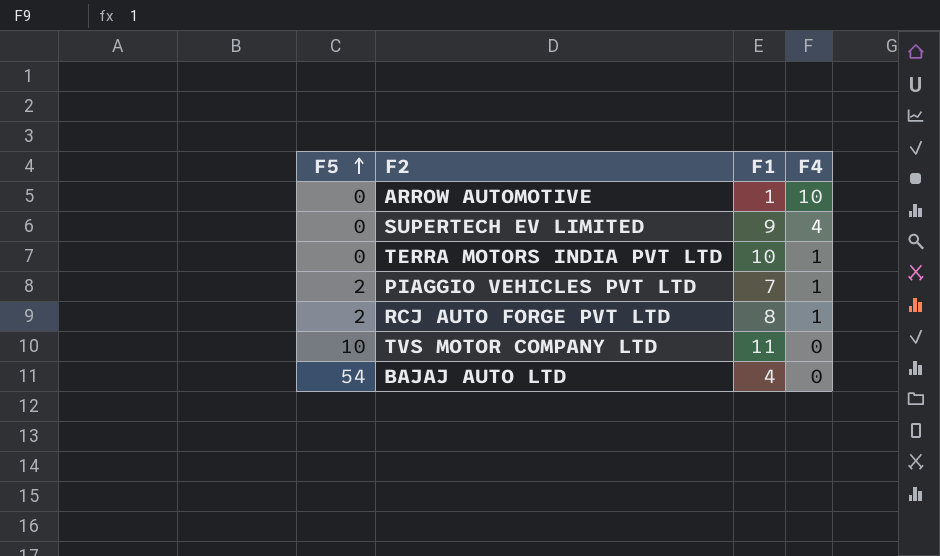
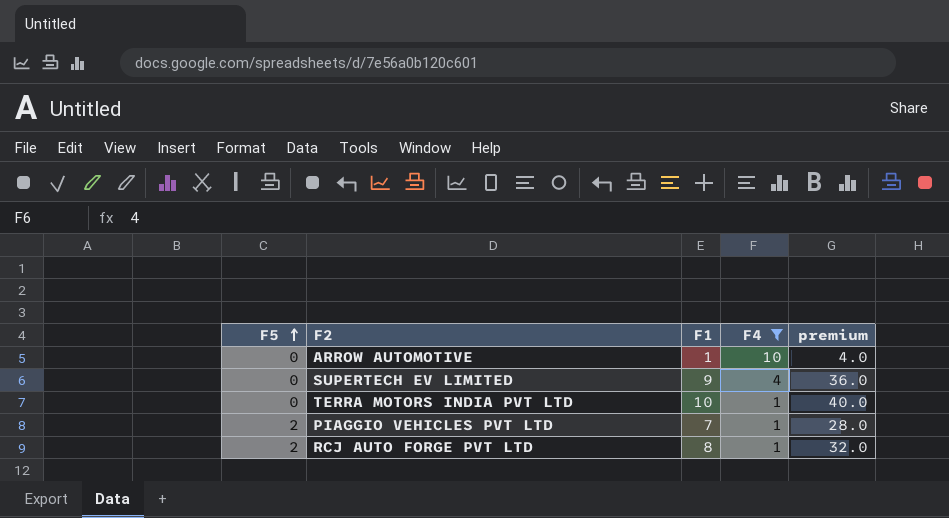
filter: none -> F4 != 0
column premium | formula: none -> [F1] * 4

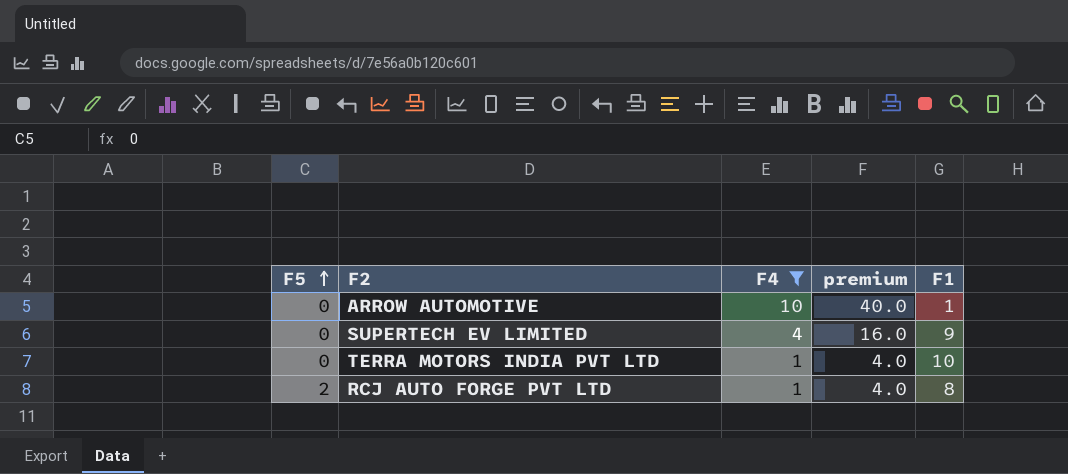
column premium | formula: [F1] * 4 -> [F4] * 4
column F1 | position: 3 -> 5
row PIAGGIO VEHICLES PVT LTD: 2 | 7 | 1 | 28.0 -> none

